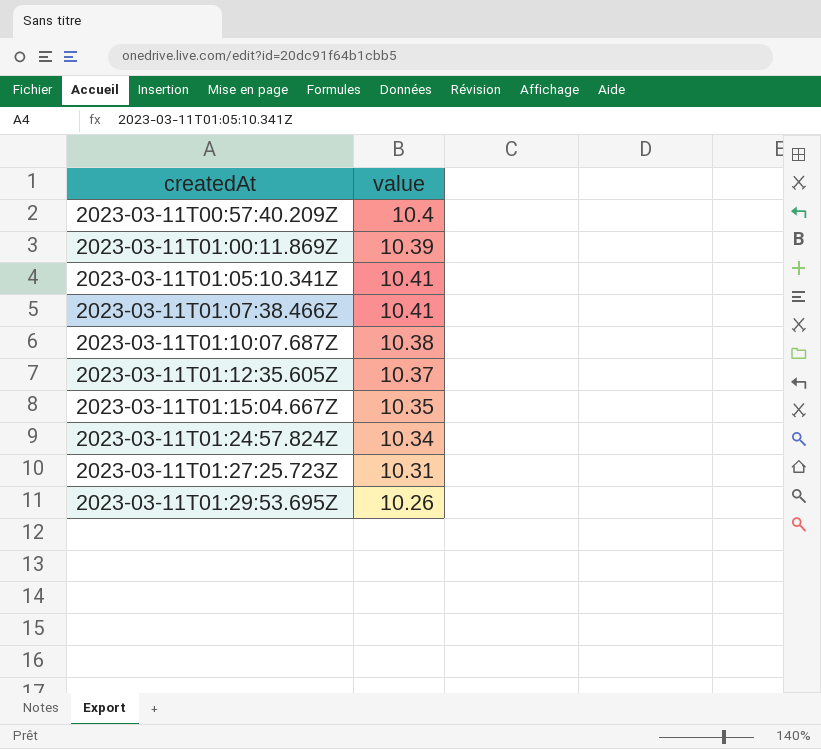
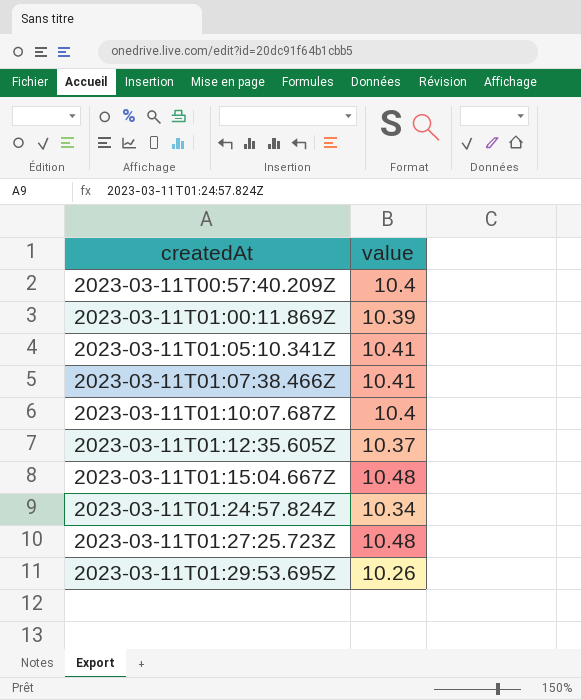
2023-03-11T01:10:07.687Z | value: 10.38 -> 10.4
2023-03-11T01:15:04.667Z | value: 10.35 -> 10.48
2023-03-11T01:27:25.723Z | value: 10.31 -> 10.48

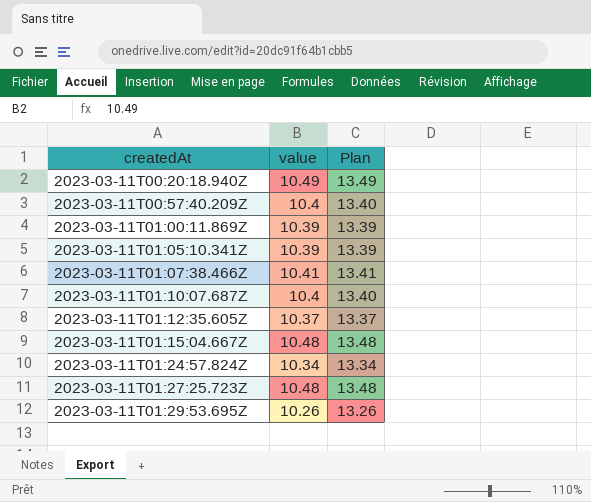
column Plan | formula: none -> [value] + 3
row 2023-03-11T00:20:18.940Z: none -> 10.49 | 13.49
2023-03-11T01:05:10.341Z | value: 10.41 -> 10.39

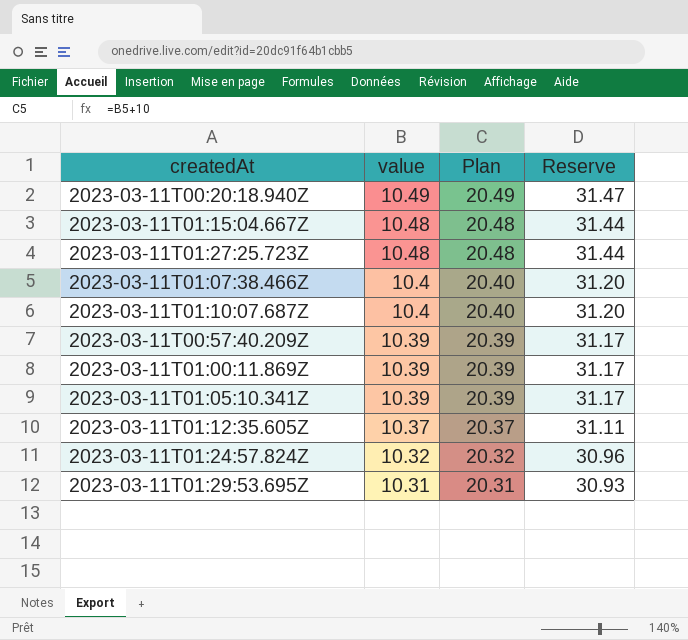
row order: createdAt ascending -> value descending
column Plan | formula: [value] + 3 -> [value] + 10
column Reserve | formula: none -> [value] * 3
2023-03-11T01:07:38.466Z | value: 10.41 -> 10.4
2023-03-11T00:57:40.209Z | value: 10.4 -> 10.39
2023-03-11T01:24:57.824Z | value: 10.34 -> 10.32
2023-03-11T01:29:53.695Z | value: 10.26 -> 10.31

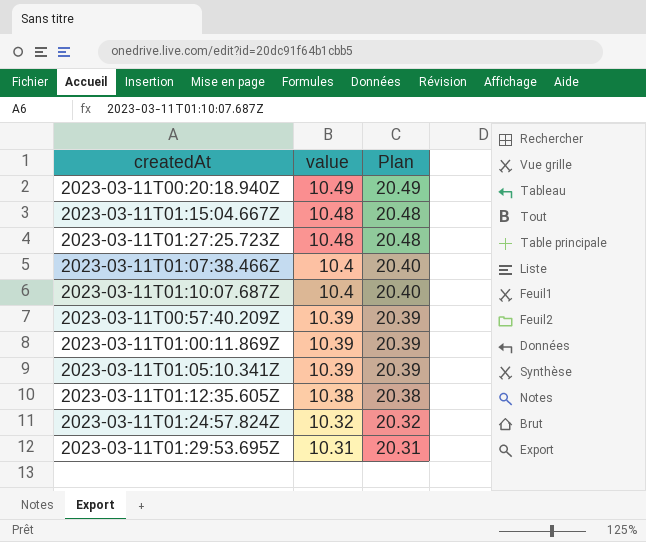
column Reserve | formula: [value] * 3 -> none
2023-03-11T01:12:35.605Z | value: 10.37 -> 10.38
2023-03-11T01:12:35.605Z | Plan: 20.37 -> 20.38

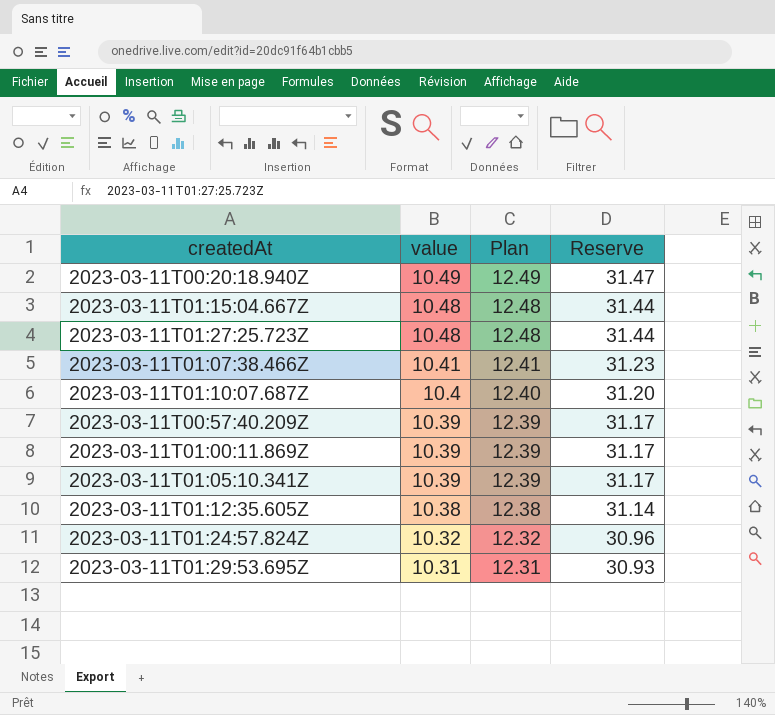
column Plan | formula: [value] + 10 -> [value] + 2
column Reserve | formula: none -> [value] * 3
2023-03-11T01:07:38.466Z | value: 10.4 -> 10.41

